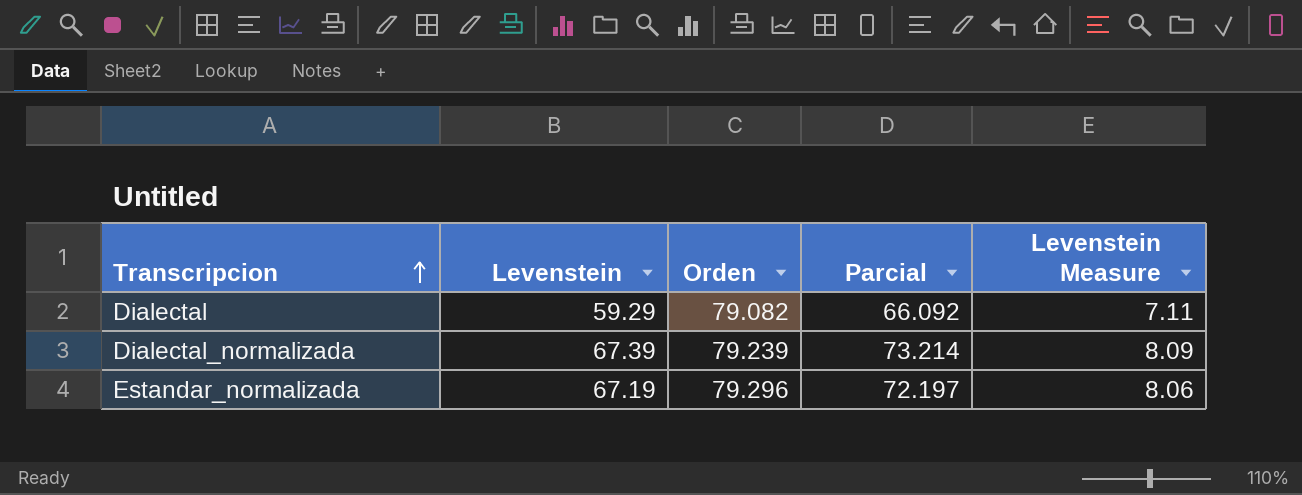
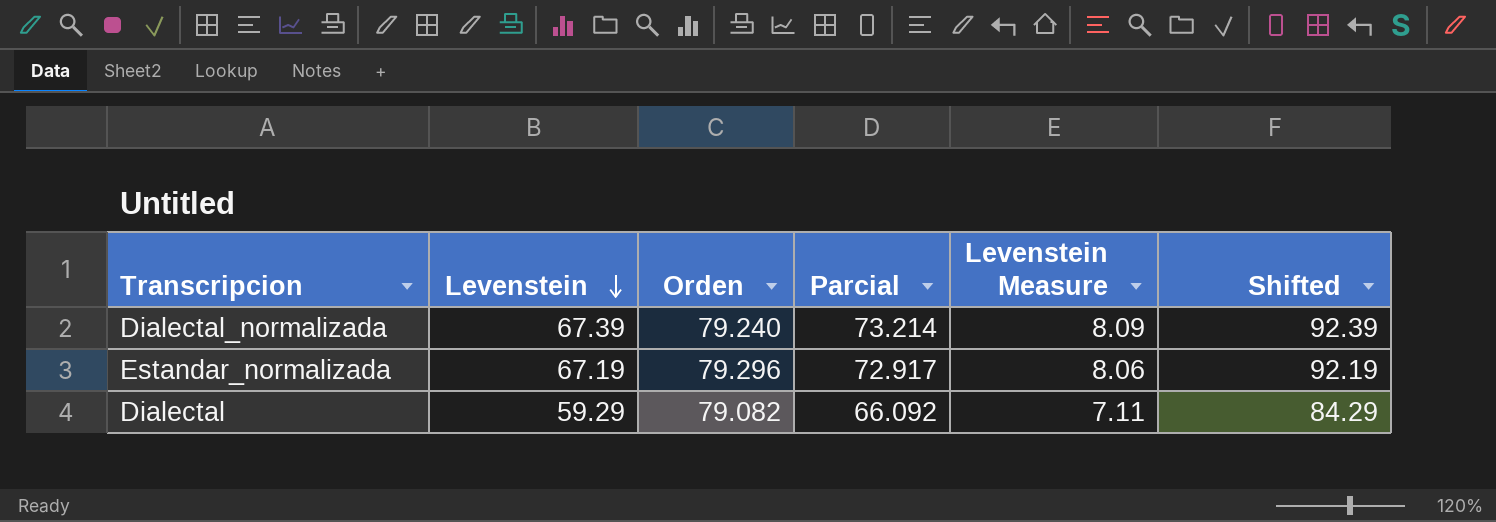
row order: Transcripcion ascending -> Levenstein descending
column Shifted | formula: none -> [Levenstein] + 25
Dialectal_normalizada | Orden: 79.239 -> 79.240
Estandar_normalizada | Parcial: 72.197 -> 72.917

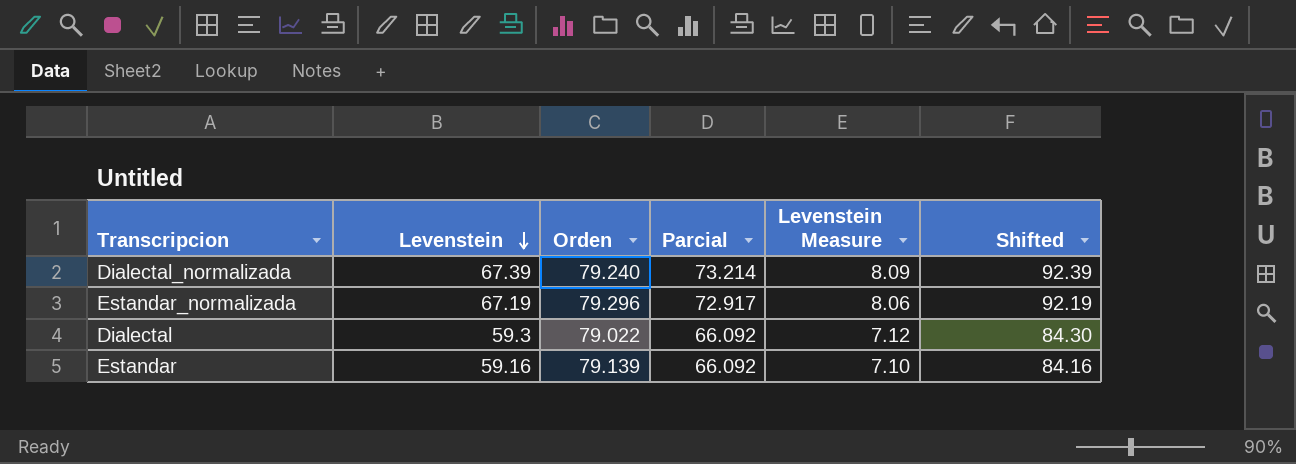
Dialectal | Levenstein: 59.29 -> 59.3
Dialectal | Orden: 79.082 -> 79.022
Dialectal | Levenstein Measure: 7.11 -> 7.12
Dialectal | Shifted: 84.29 -> 84.30
row Estandar: none -> 59.16 | 79.139 | 66.092 | 7.10 | 84.16

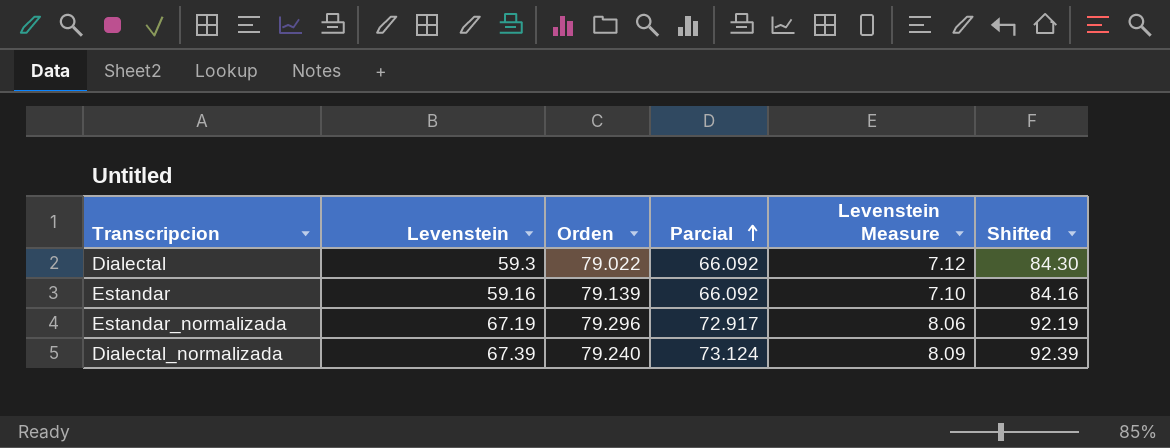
row order: Levenstein descending -> Parcial ascending
Dialectal_normalizada | Parcial: 73.214 -> 73.124

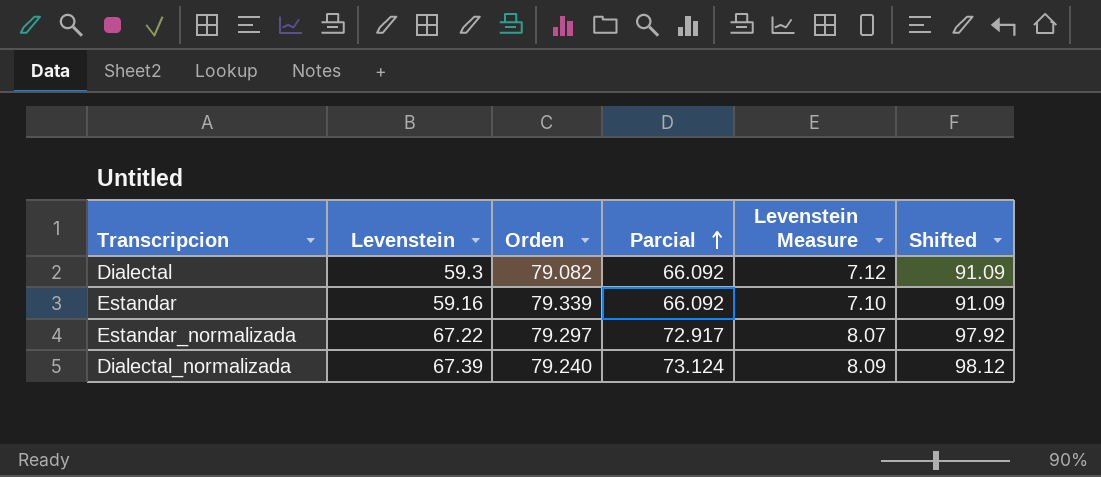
column Shifted | formula: [Levenstein] + 25 -> [Parcial] + 25
Dialectal | Orden: 79.022 -> 79.082
Estandar | Orden: 79.139 -> 79.339
Estandar_normalizada | Levenstein: 67.19 -> 67.22
Estandar_normalizada | Orden: 79.296 -> 79.297
Estandar_normalizada | Levenstein Measure: 8.06 -> 8.07

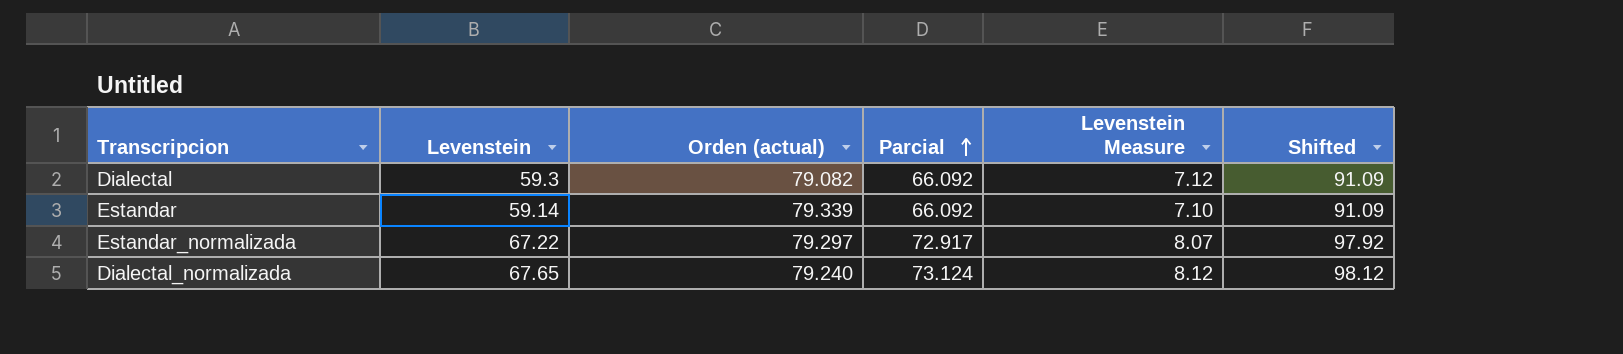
column name: Orden -> Orden (actual)
Estandar | Levenstein: 59.16 -> 59.14
Dialectal_normalizada | Levenstein: 67.39 -> 67.65
Dialectal_normalizada | Levenstein Measure: 8.09 -> 8.12

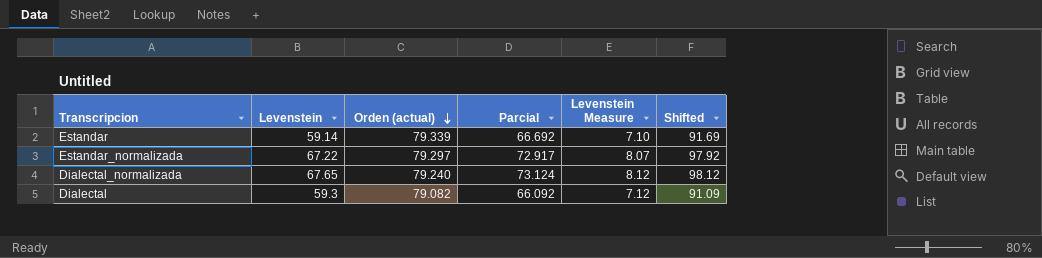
row order: Parcial ascending -> Orden (actual) descending
Estandar | Parcial: 66.092 -> 66.692
Estandar | Shifted: 91.09 -> 91.69

